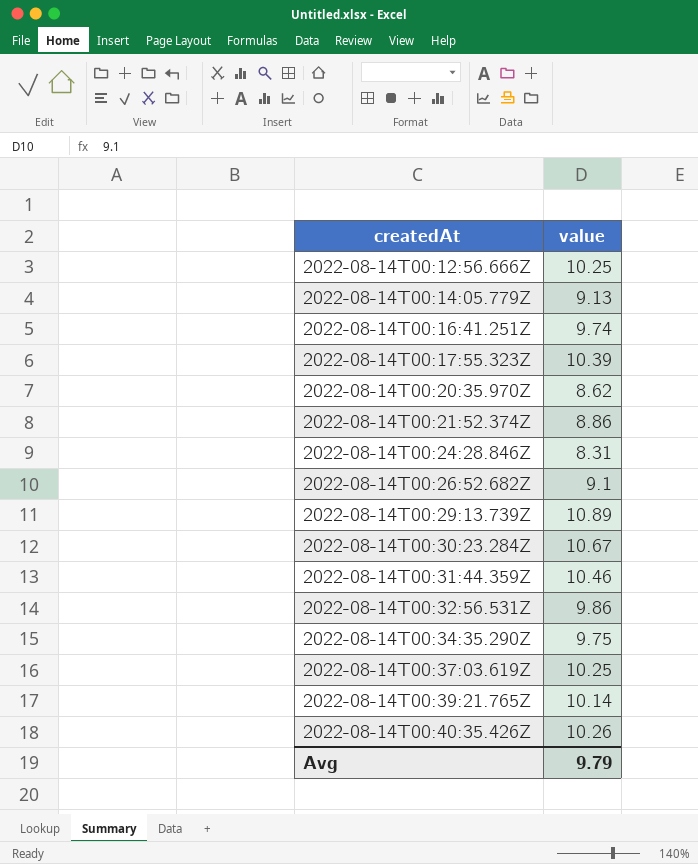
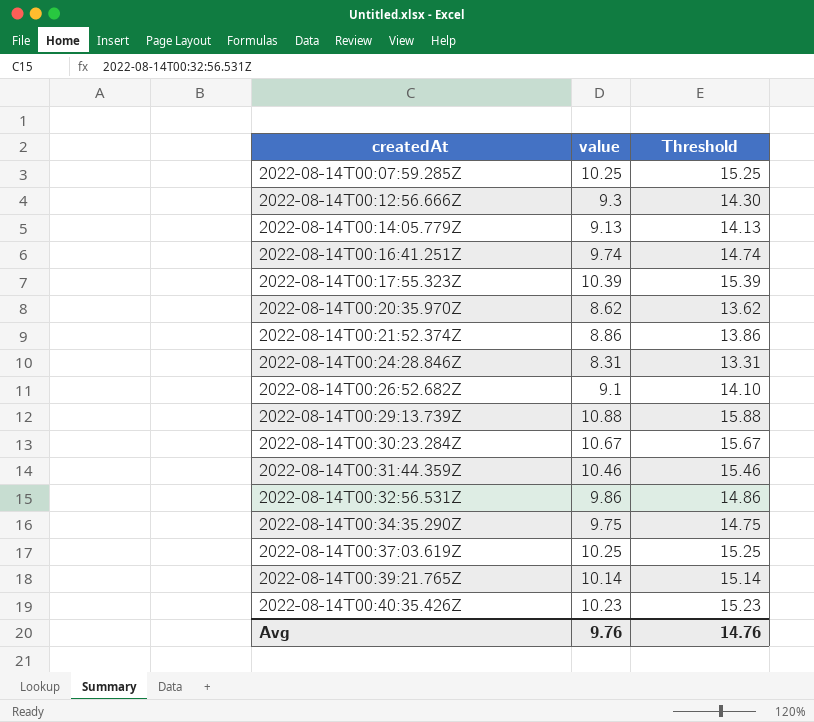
column Threshold | formula: none -> [value] + 5
row 2022-08-14T00:07:59.285Z: none -> 10.25 | 15.25
2022-08-14T00:12:56.666Z | value: 10.25 -> 9.3
2022-08-14T00:29:13.739Z | value: 10.89 -> 10.88
2022-08-14T00:40:35.426Z | value: 10.26 -> 10.23
Avg | value: 9.79 -> 9.76

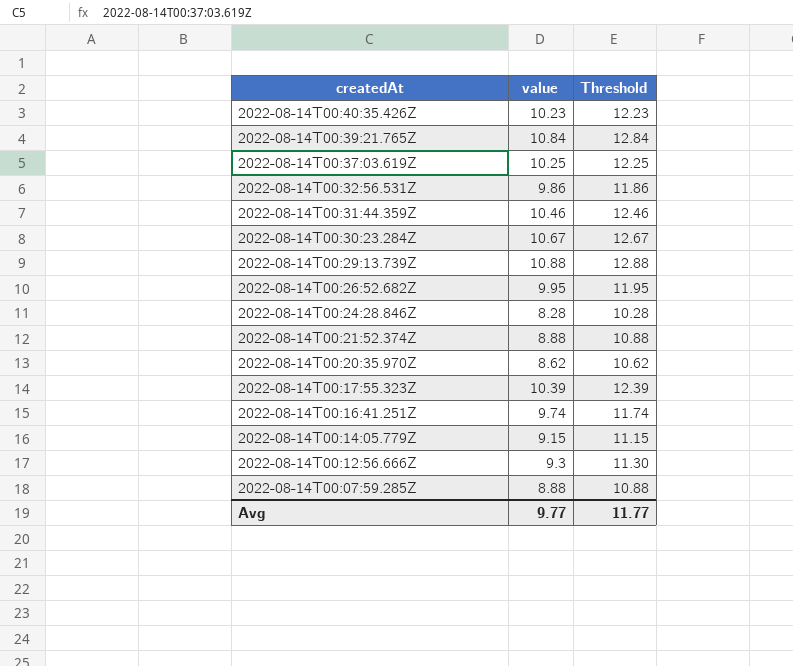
row order: createdAt ascending -> createdAt descending
column Threshold | formula: [value] + 5 -> [value] + 2
row 2022-08-14T00:34:35.290Z: 9.75 | 14.75 -> none
2022-08-14T00:39:21.765Z | value: 10.14 -> 10.84
2022-08-14T00:26:52.682Z | value: 9.1 -> 9.95
2022-08-14T00:24:28.846Z | value: 8.31 -> 8.28
2022-08-14T00:21:52.374Z | value: 8.86 -> 8.88
2022-08-14T00:14:05.779Z | value: 9.13 -> 9.15
2022-08-14T00:07:59.285Z | value: 10.25 -> 8.88
Avg | value: 9.76 -> 9.77
Avg | Threshold: 14.76 -> 11.77

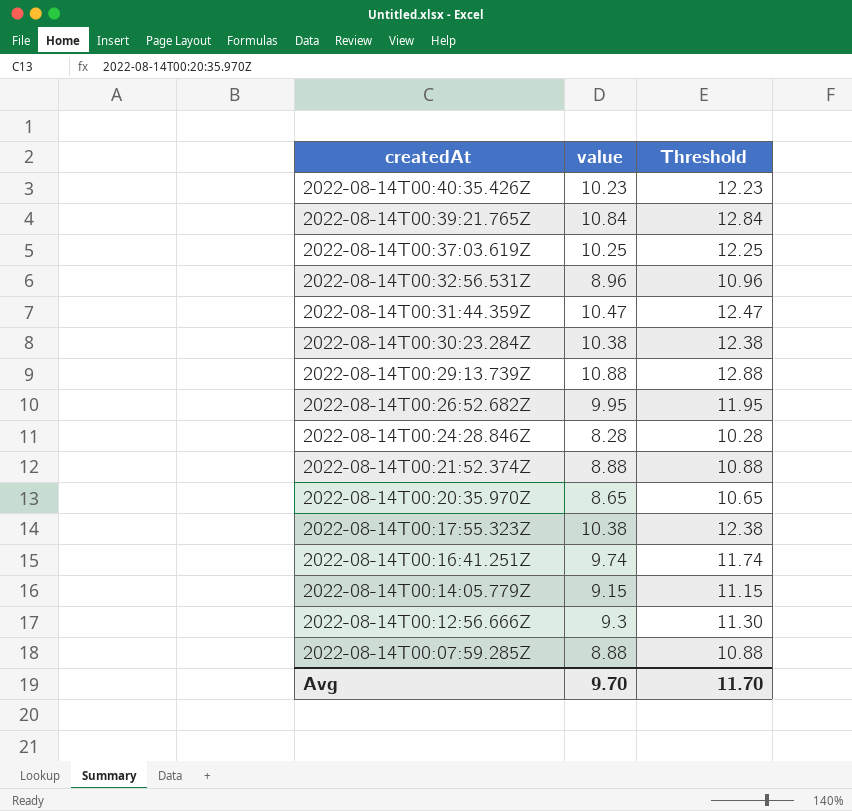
2022-08-14T00:32:56.531Z | value: 9.86 -> 8.96
2022-08-14T00:32:56.531Z | Threshold: 11.86 -> 10.96
2022-08-14T00:31:44.359Z | value: 10.46 -> 10.47
2022-08-14T00:31:44.359Z | Threshold: 12.46 -> 12.47
2022-08-14T00:30:23.284Z | value: 10.67 -> 10.38
2022-08-14T00:30:23.284Z | Threshold: 12.67 -> 12.38
2022-08-14T00:20:35.970Z | value: 8.62 -> 8.65
2022-08-14T00:20:35.970Z | Threshold: 10.62 -> 10.65
2022-08-14T00:17:55.323Z | value: 10.39 -> 10.38
2022-08-14T00:17:55.323Z | Threshold: 12.39 -> 12.38
Avg | value: 9.77 -> 9.70
Avg | Threshold: 11.77 -> 11.70

